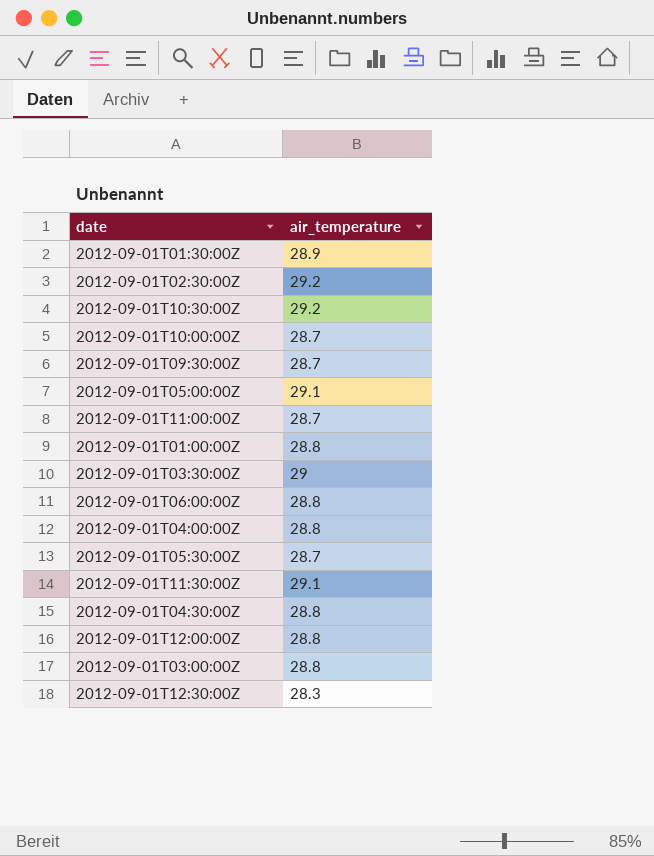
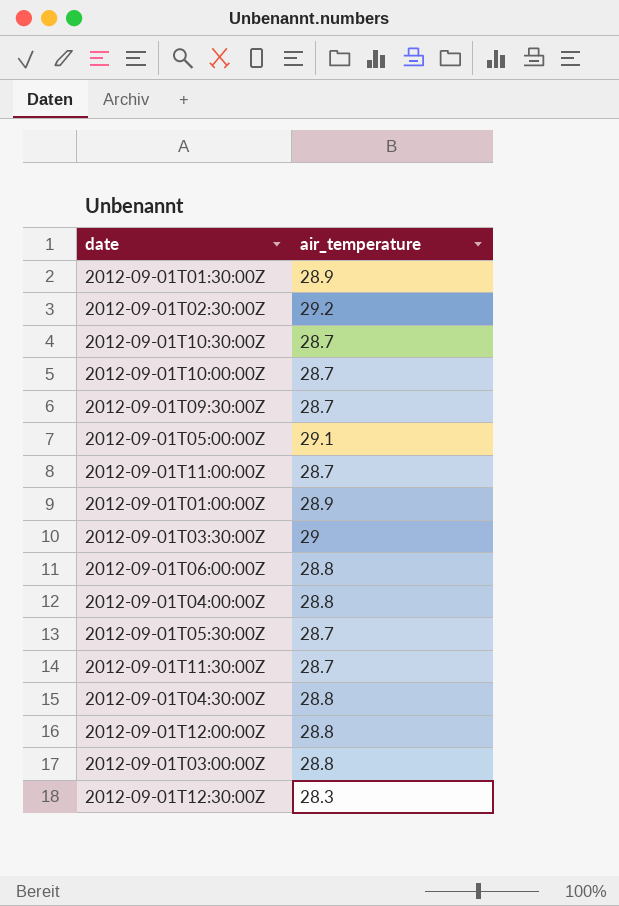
2012-09-01T10:30:00Z | air_temperature: 29.2 -> 28.7
2012-09-01T01:00:00Z | air_temperature: 28.8 -> 28.9
2012-09-01T11:30:00Z | air_temperature: 29.1 -> 28.7

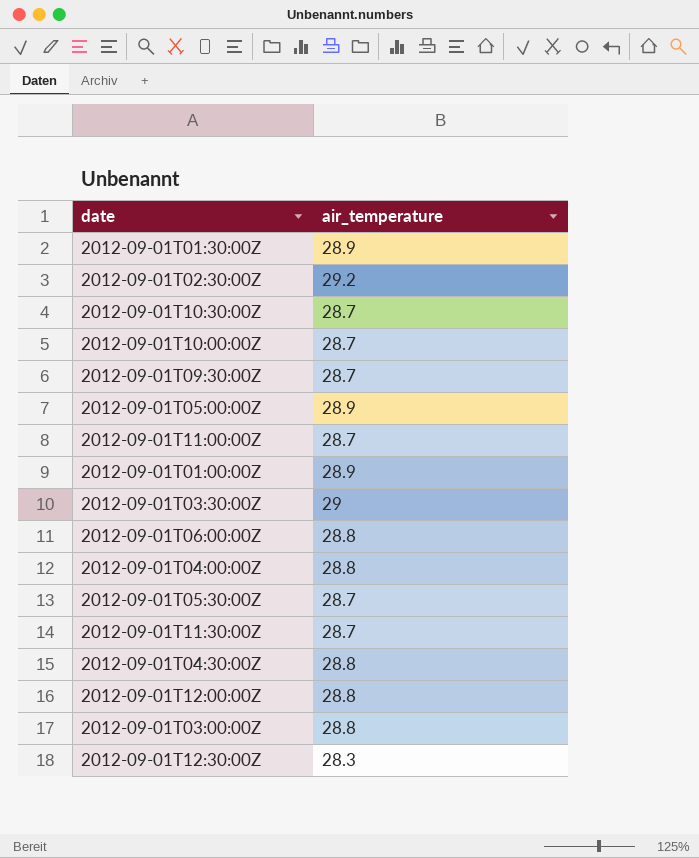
2012-09-01T05:00:00Z | air_temperature: 29.1 -> 28.9

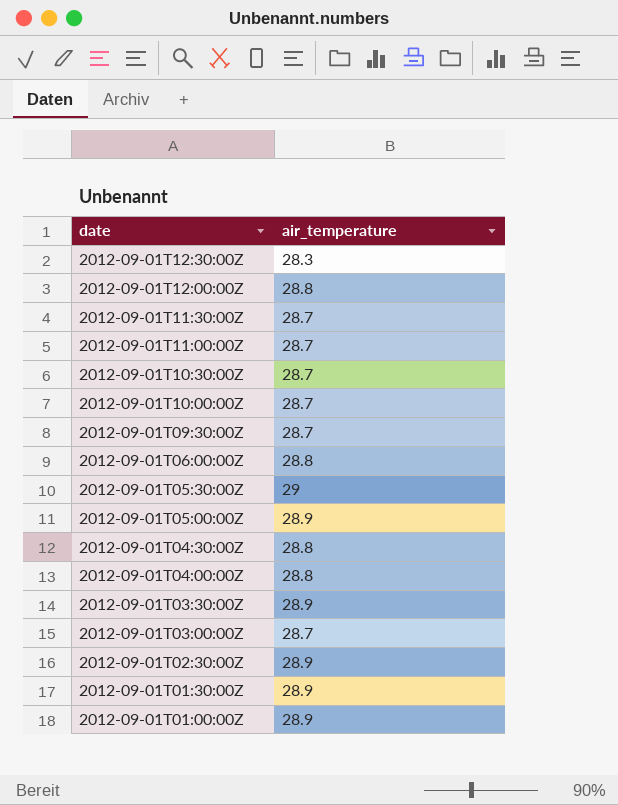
row order: none -> date descending
2012-09-01T05:30:00Z | air_temperature: 28.7 -> 29
2012-09-01T03:30:00Z | air_temperature: 29 -> 28.9
2012-09-01T03:00:00Z | air_temperature: 28.8 -> 28.7
2012-09-01T02:30:00Z | air_temperature: 29.2 -> 28.9

